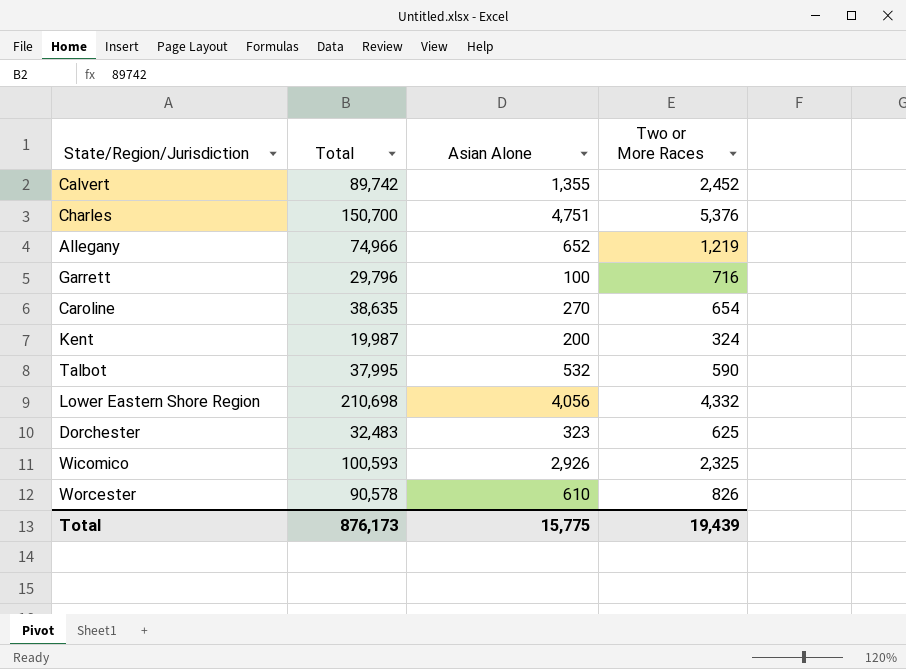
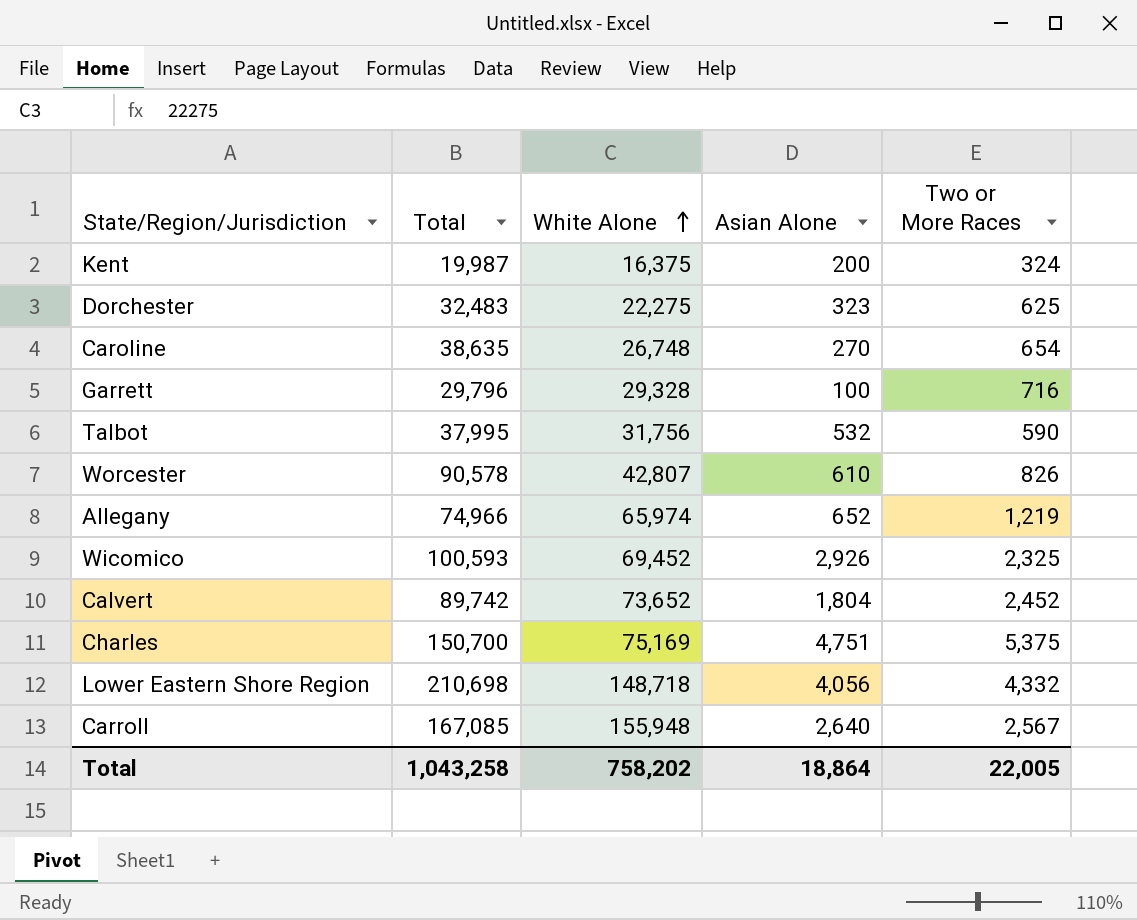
row order: none -> White Alone ascending
column White Alone | position: none -> 3
Calvert | Asian Alone: 1,355 -> 1,804
Charles | Two or More Races: 5,376 -> 5,375
row Carroll: none -> 167,085 | 155,948 | 2,640 | 2,567
Total | Total: 876,173 -> 1,043,258
Total | Asian Alone: 15,775 -> 18,864
Total | Two or More Races: 19,439 -> 22,005

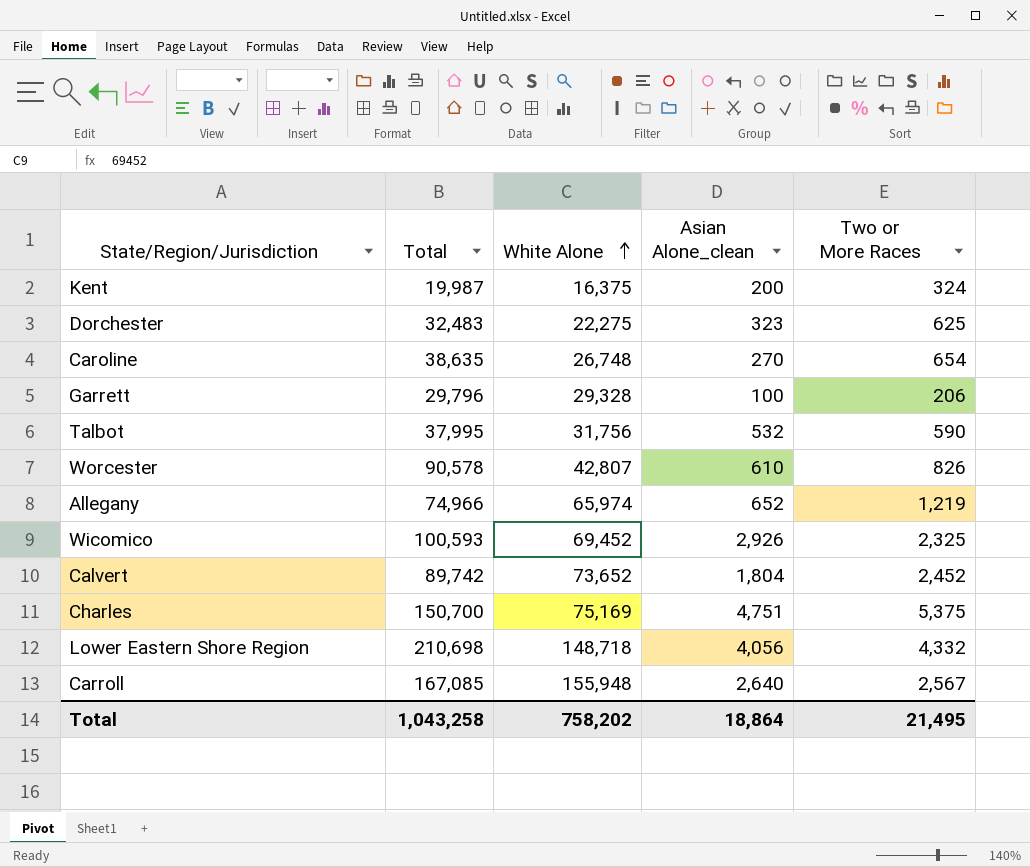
column name: Asian Alone -> Asian Alone_clean
Garrett | Two or More Races: 716 -> 206
Total | Two or More Races: 22,005 -> 21,495

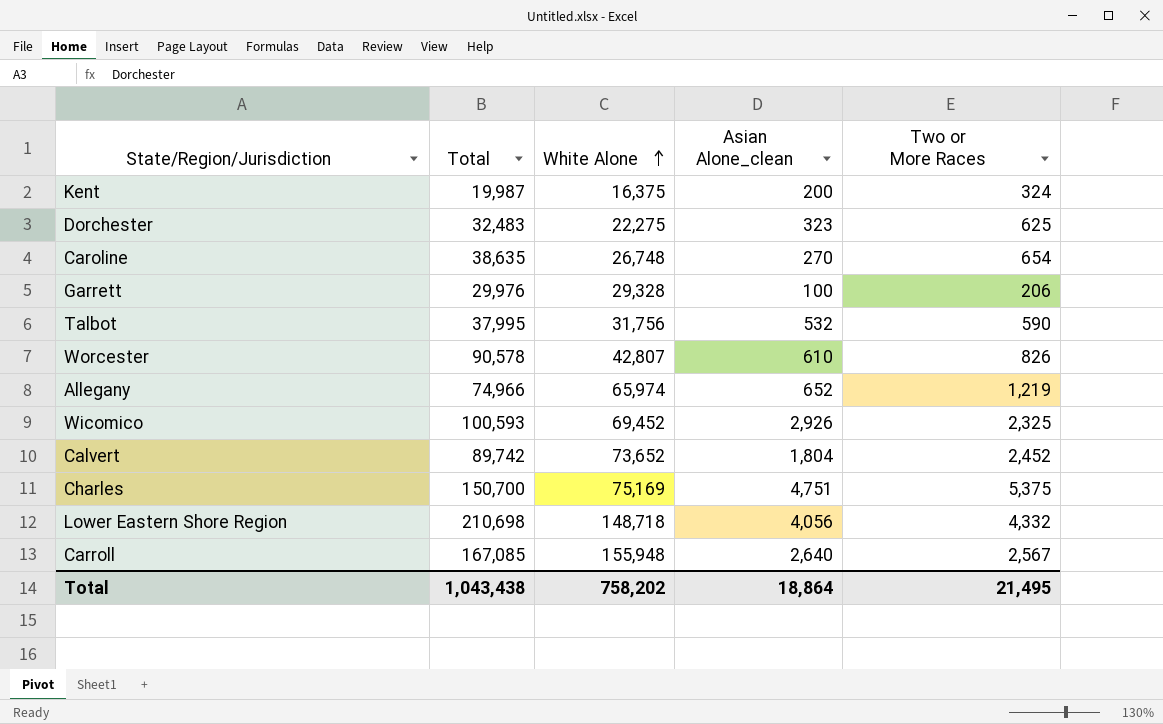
Garrett | Total: 29,796 -> 29,976
Total | Total: 1,043,258 -> 1,043,438

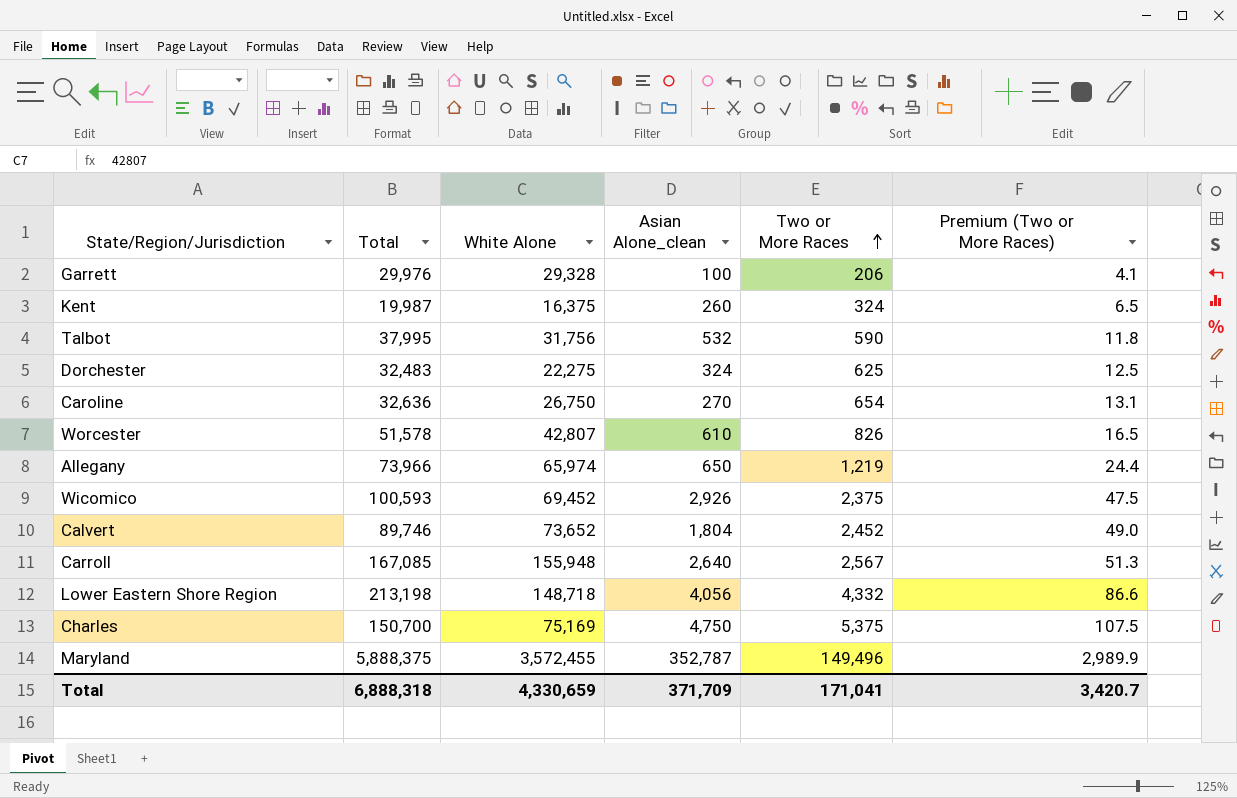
row order: White Alone ascending -> Two or More Races ascending
column Premium (Two or More Races) | formula: none -> [Two or More Races] * 0.02
Kent | Asian Alone_clean: 200 -> 260
Dorchester | Asian Alone_clean: 323 -> 324
Caroline | Total: 38,635 -> 32,636
Caroline | White Alone: 26,748 -> 26,750
Worcester | Total: 90,578 -> 51,578
Allegany | Total: 74,966 -> 73,966
Allegany | Asian Alone_clean: 652 -> 650
Wicomico | Two or More Races: 2,325 -> 2,375
Calvert | Total: 89,742 -> 89,746
Lower Eastern Shore Region | Total: 210,698 -> 213,198
Charles | Asian Alone_clean: 4,751 -> 4,750
row Maryland: none -> 5,888,375 | 3,572,455 | 352,787 | 149,496 | 2,989.9
Total | Total: 1,043,438 -> 6,888,318
Total | White Alone: 758,202 -> 4,330,659
Total | Asian Alone_clean: 18,864 -> 371,709
Total | Two or More Races: 21,495 -> 171,041

